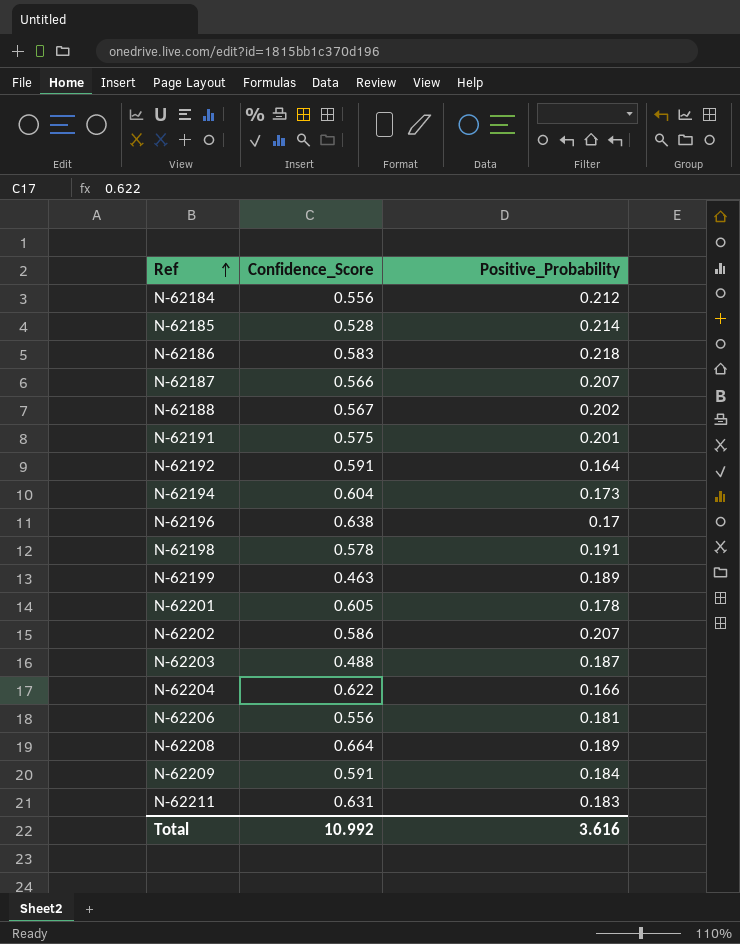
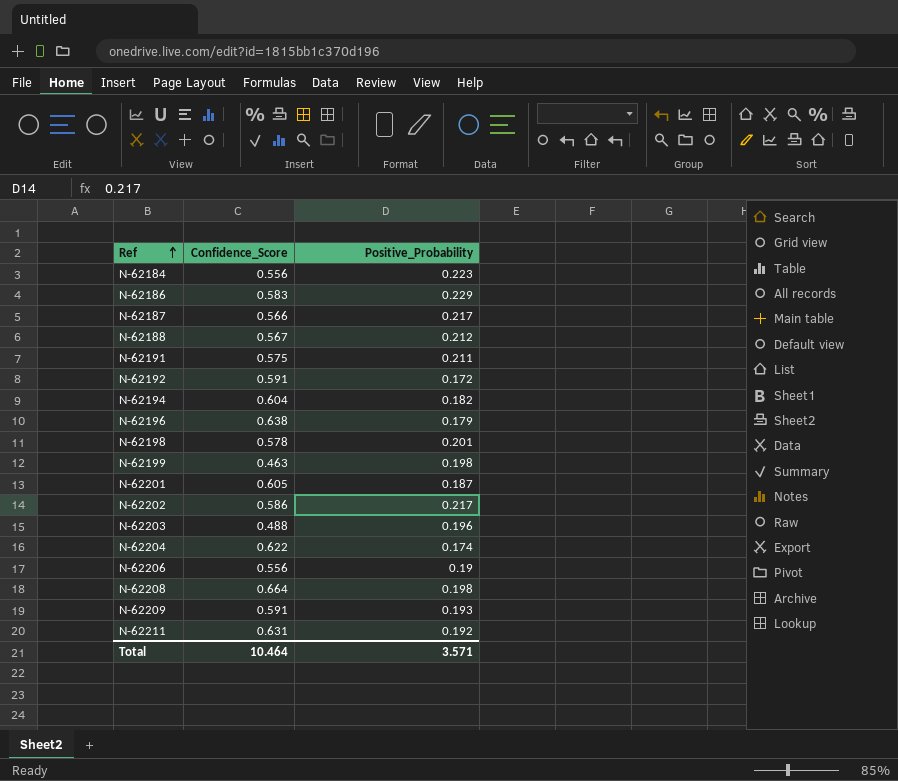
row N-62185: 0.528 | 0.214 -> none
N-62184 | Positive_Probability: 0.212 -> 0.223
N-62186 | Positive_Probability: 0.218 -> 0.229
N-62187 | Positive_Probability: 0.207 -> 0.217
N-62188 | Positive_Probability: 0.202 -> 0.212
N-62191 | Positive_Probability: 0.201 -> 0.211
N-62192 | Positive_Probability: 0.164 -> 0.172
N-62194 | Positive_Probability: 0.173 -> 0.182
N-62196 | Positive_Probability: 0.17 -> 0.179
N-62198 | Positive_Probability: 0.191 -> 0.201
N-62199 | Positive_Probability: 0.189 -> 0.198
N-62201 | Positive_Probability: 0.178 -> 0.187
N-62202 | Positive_Probability: 0.207 -> 0.217
N-62203 | Positive_Probability: 0.187 -> 0.196
N-62204 | Positive_Probability: 0.166 -> 0.174
N-62206 | Positive_Probability: 0.181 -> 0.19
N-62208 | Positive_Probability: 0.189 -> 0.198
N-62209 | Positive_Probability: 0.184 -> 0.193
N-62211 | Positive_Probability: 0.183 -> 0.192
Total | Confidence_Score: 10.992 -> 10.464
Total | Positive_Probability: 3.616 -> 3.571

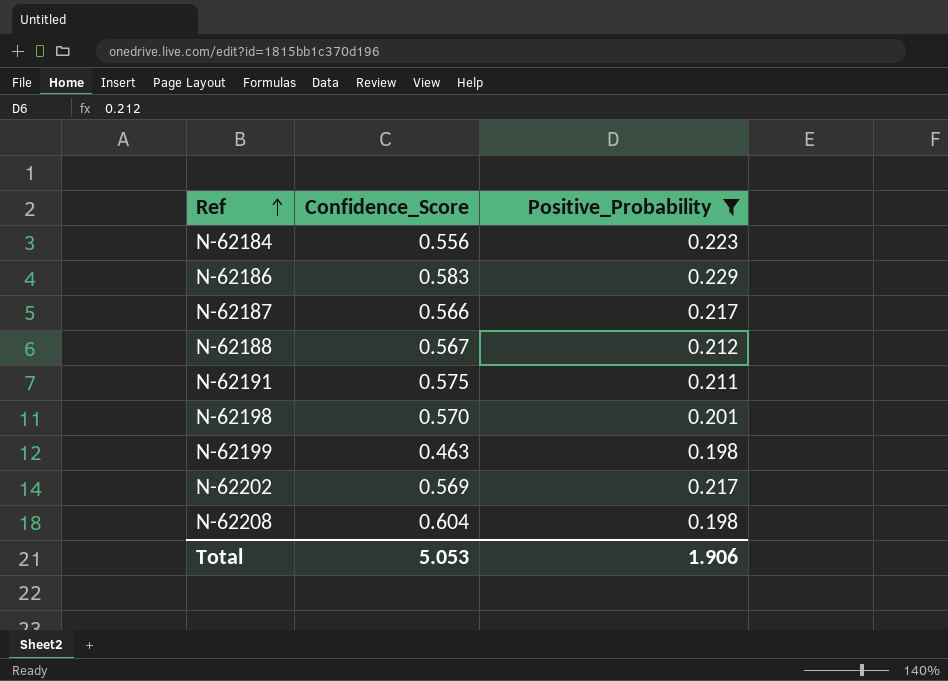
filter: none -> Positive_Probability >= 0.198
N-62198 | Confidence_Score: 0.578 -> 0.570
N-62202 | Confidence_Score: 0.586 -> 0.569
N-62208 | Confidence_Score: 0.664 -> 0.604
Total | Confidence_Score: 10.464 -> 5.053
Total | Positive_Probability: 3.571 -> 1.906

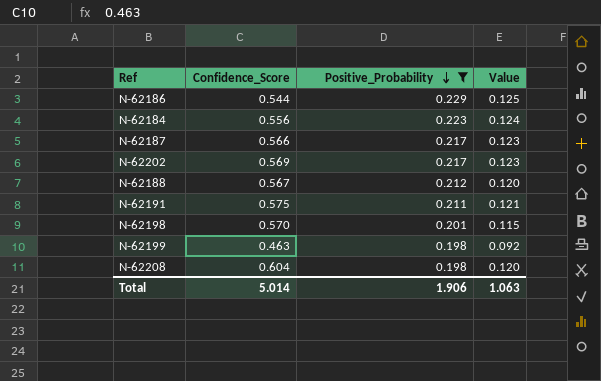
row order: Ref ascending -> Positive_Probability descending
column Value | formula: none -> [Confidence_Score] * [Positive_Probability]
N-62186 | Confidence_Score: 0.583 -> 0.544
Total | Confidence_Score: 5.053 -> 5.014

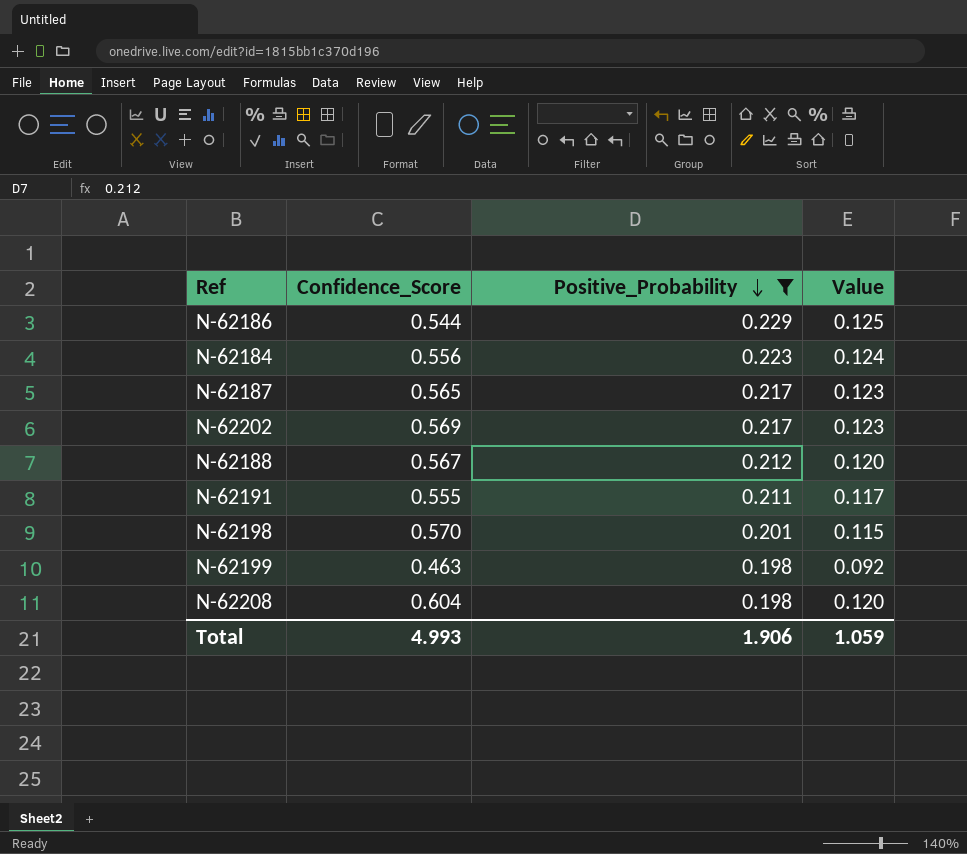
N-62187 | Confidence_Score: 0.566 -> 0.565
N-62191 | Confidence_Score: 0.575 -> 0.555
N-62191 | Value: 0.121 -> 0.117
Total | Confidence_Score: 5.014 -> 4.993
Total | Value: 1.063 -> 1.059

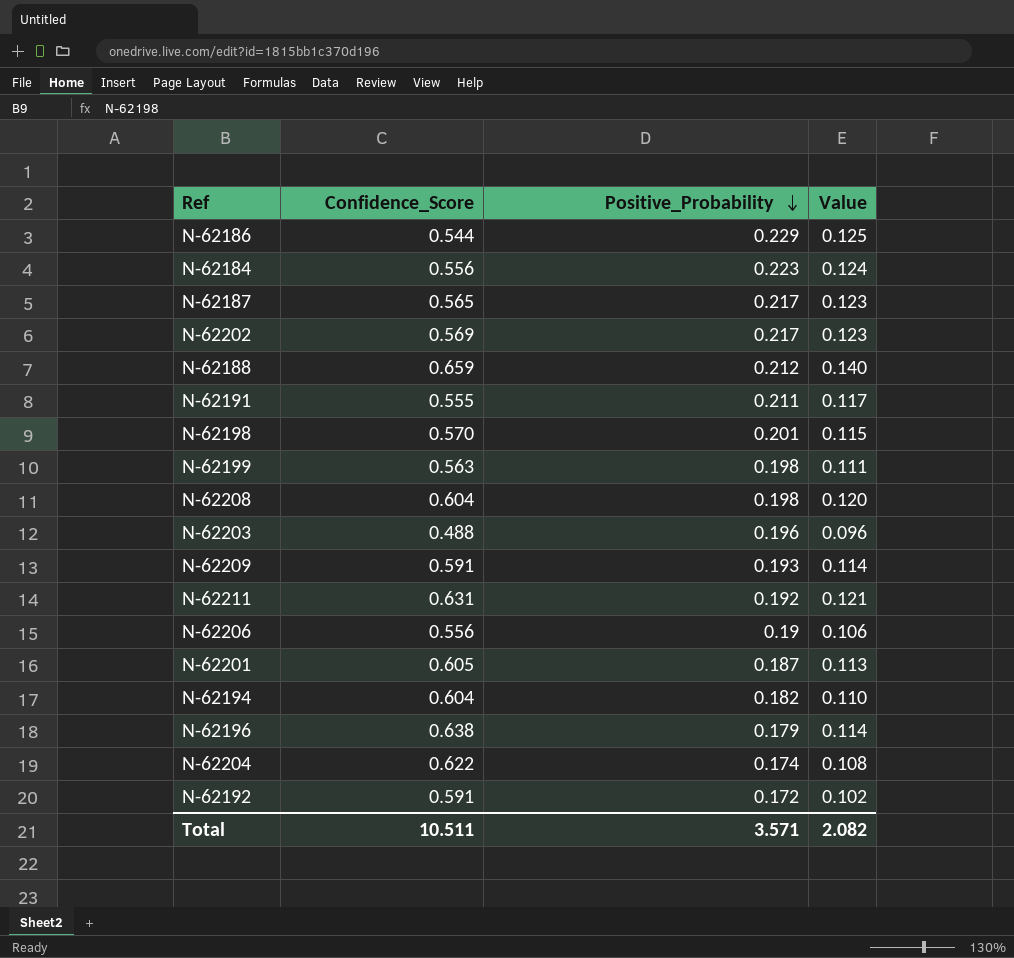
filter: Positive_Probability >= 0.198 -> none
N-62188 | Confidence_Score: 0.567 -> 0.659
N-62188 | Value: 0.120 -> 0.140
N-62199 | Confidence_Score: 0.463 -> 0.563
N-62199 | Value: 0.092 -> 0.111
Total | Confidence_Score: 4.993 -> 10.511
Total | Positive_Probability: 1.906 -> 3.571
Total | Value: 1.059 -> 2.082

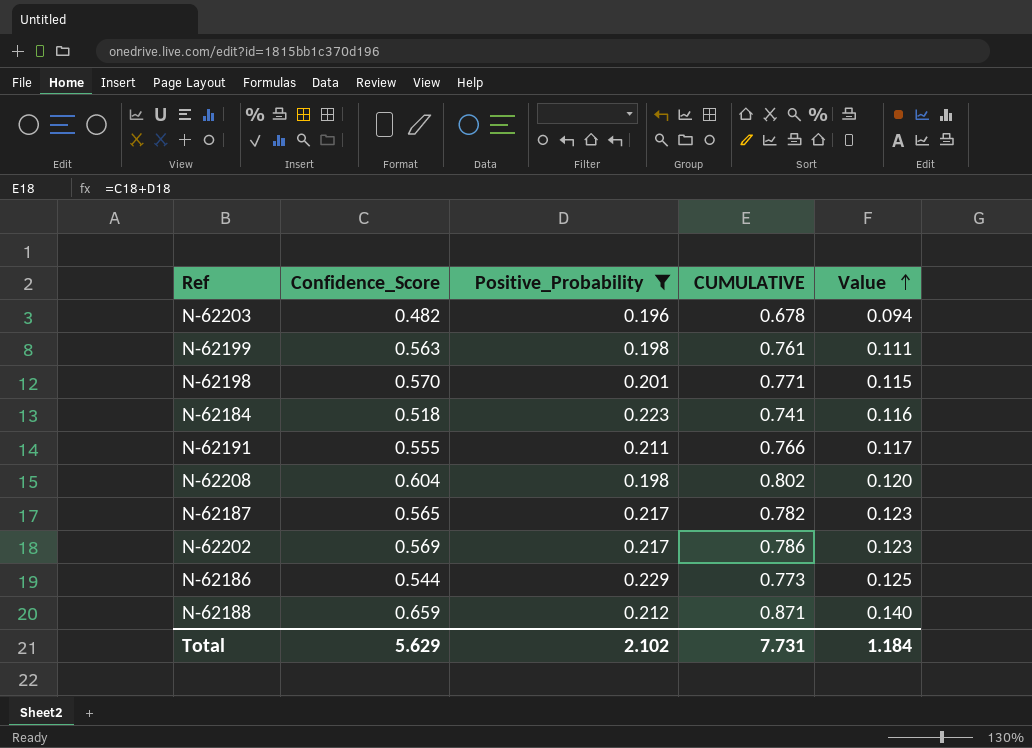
filter: none -> Positive_Probability >= 0.196
row order: Positive_Probability descending -> Value ascending
column CUMULATIVE | formula: none -> [Confidence_Score] + [Positive_Probability]
N-62203 | Confidence_Score: 0.488 -> 0.482
N-62203 | Value: 0.096 -> 0.094
N-62184 | Confidence_Score: 0.556 -> 0.518
N-62184 | Value: 0.124 -> 0.116
Total | Confidence_Score: 10.511 -> 5.629
Total | Positive_Probability: 3.571 -> 2.102
Total | Value: 2.082 -> 1.184

